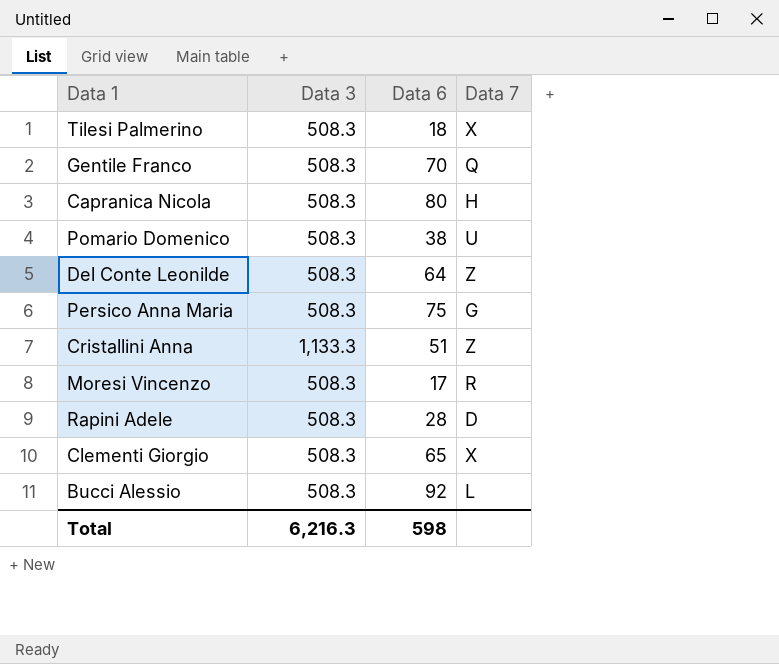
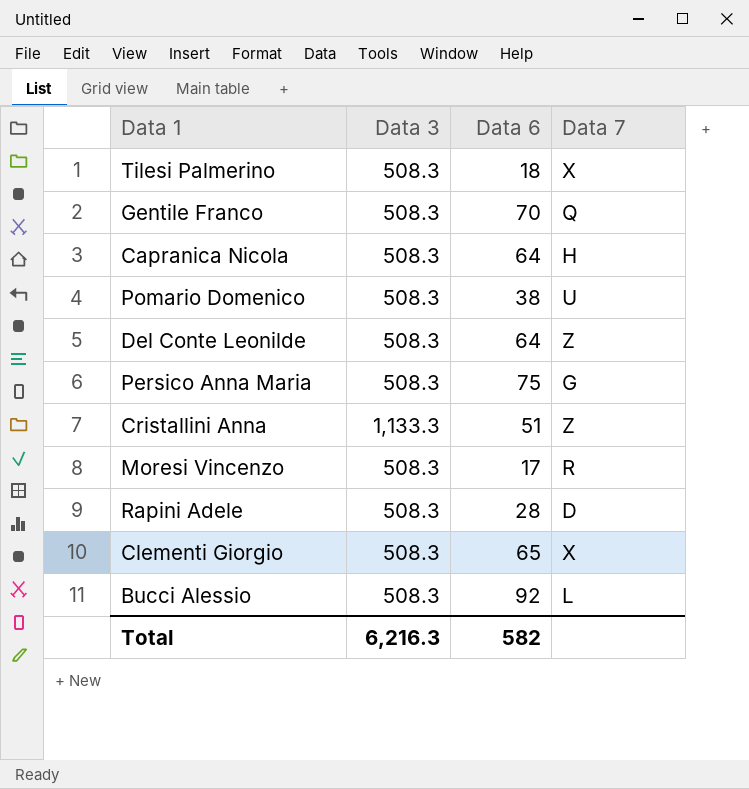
Capranica Nicola | Data 6: 80 -> 64
Total | Data 6: 598 -> 582

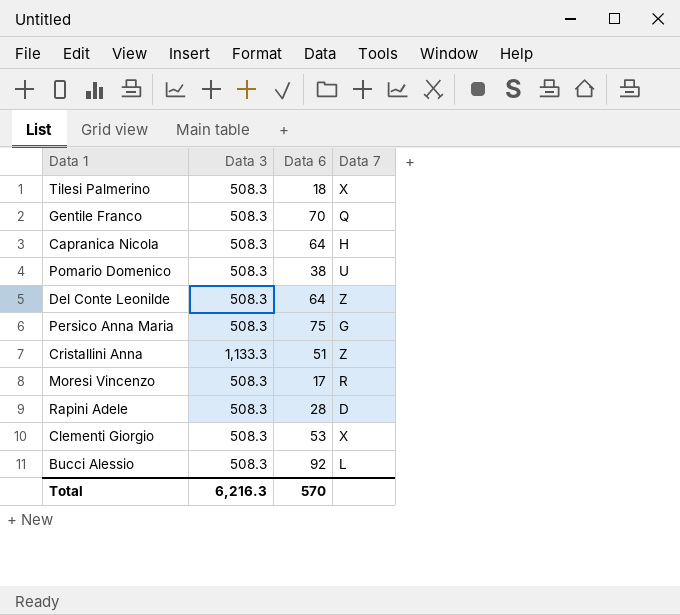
Clementi Giorgio | Data 6: 65 -> 53
Total | Data 6: 582 -> 570

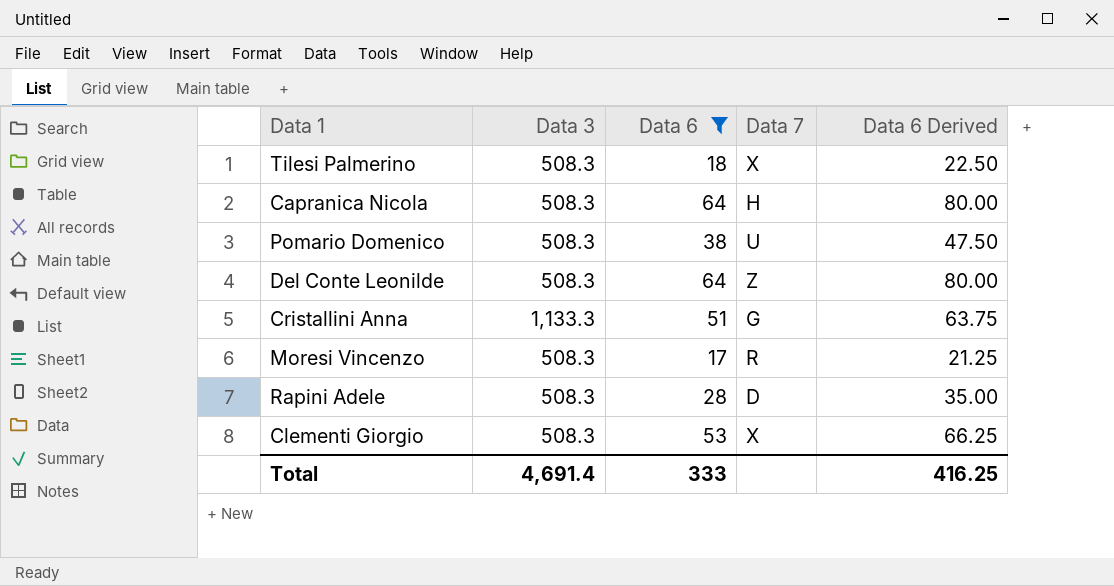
filter: none -> Data 6 <= 64
column Data 6 Derived | formula: none -> [Data 6] * 1.25
Cristallini Anna | Data 7: Z -> G
Total | Data 3: 6,216.3 -> 4,691.4
Total | Data 6: 570 -> 333

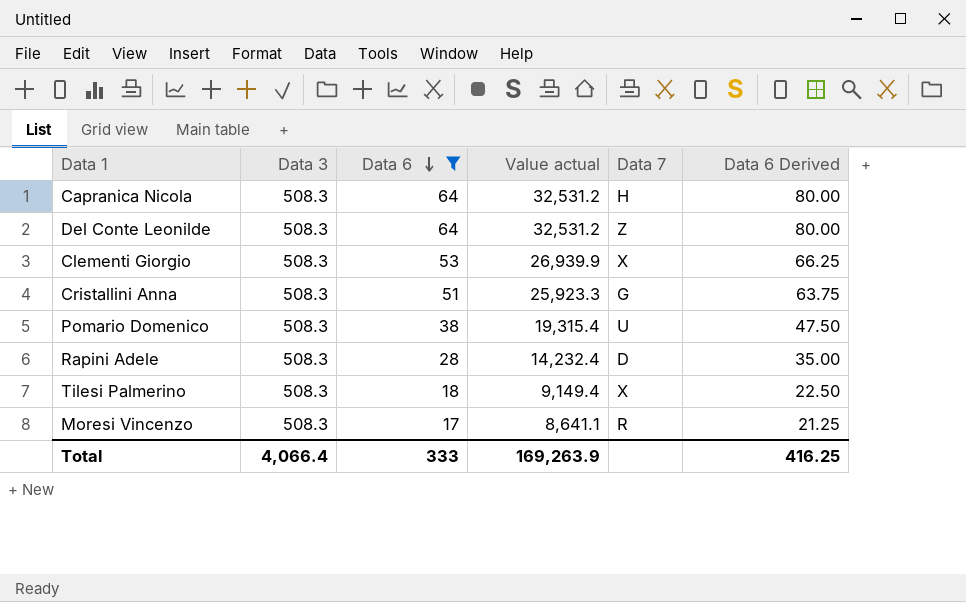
row order: none -> Data 6 descending
column Value actual | formula: none -> [Data 3] * [Data 6]
Cristallini Anna | Data 3: 1,133.3 -> 508.3
Total | Data 3: 4,691.4 -> 4,066.4

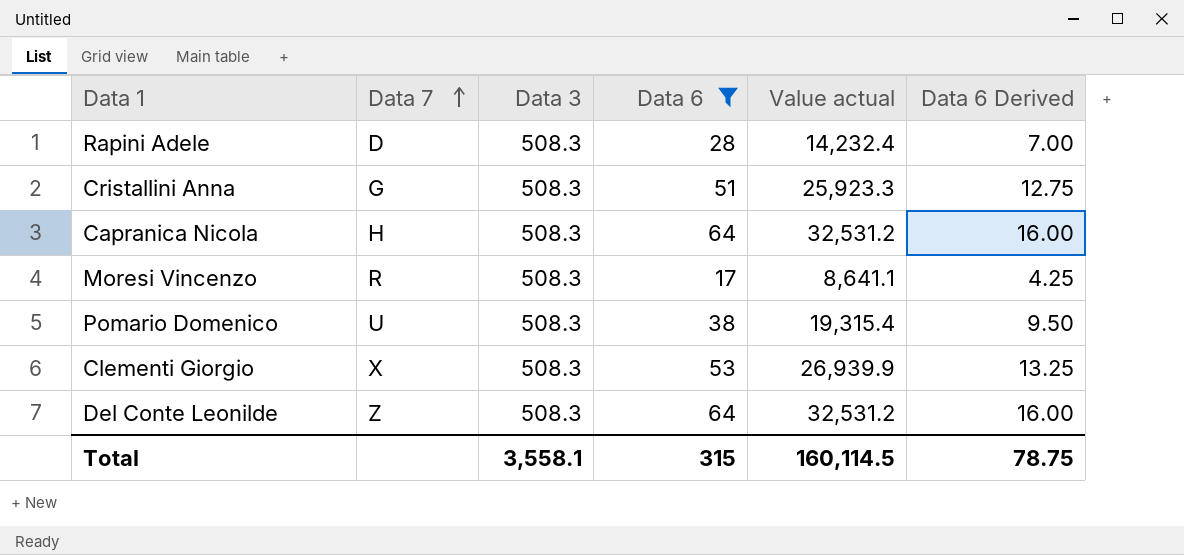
row order: Data 6 descending -> Data 7 ascending
column Data 7 | position: 5 -> 2
column Data 6 Derived | formula: [Data 6] * 1.25 -> [Data 6] * 0.25
row Tilesi Palmerino: 508.3 | 18 | 9,149.4 | X | 22.50 -> none
Total | Data 3: 4,066.4 -> 3,558.1
Total | Data 6: 333 -> 315
Total | Value actual: 169,263.9 -> 160,114.5
Total | Data 6 Derived: 416.25 -> 78.75

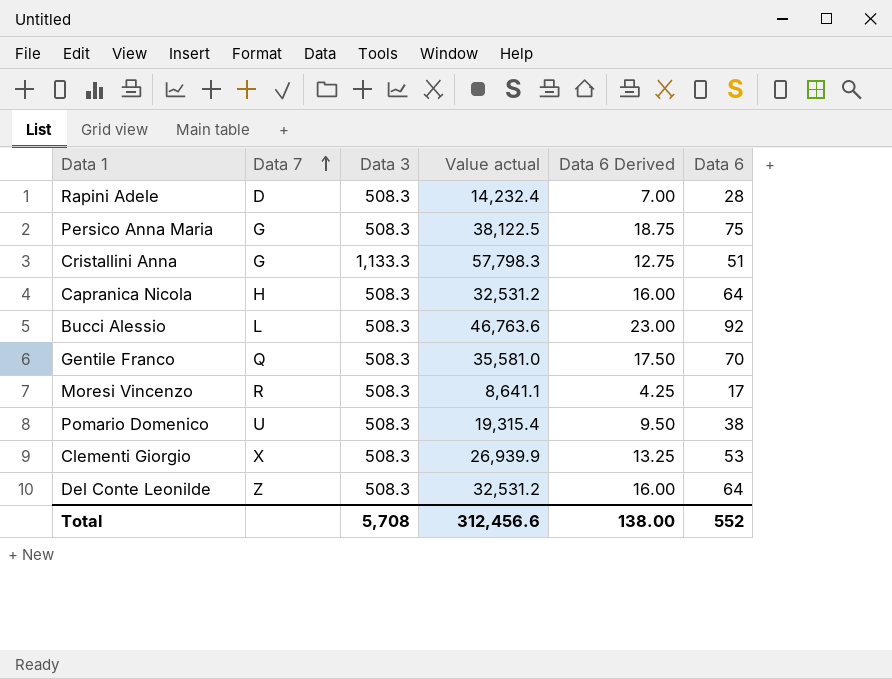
filter: Data 6 <= 64 -> none
column Data 6 | position: 4 -> 6
Cristallini Anna | Data 3: 508.3 -> 1,133.3
Cristallini Anna | Value actual: 25,923.3 -> 57,798.3
Total | Data 3: 3,558.1 -> 5,708
Total | Value actual: 160,114.5 -> 312,456.6
Total | Data 6 Derived: 78.75 -> 138.00
Total | Data 6: 315 -> 552

